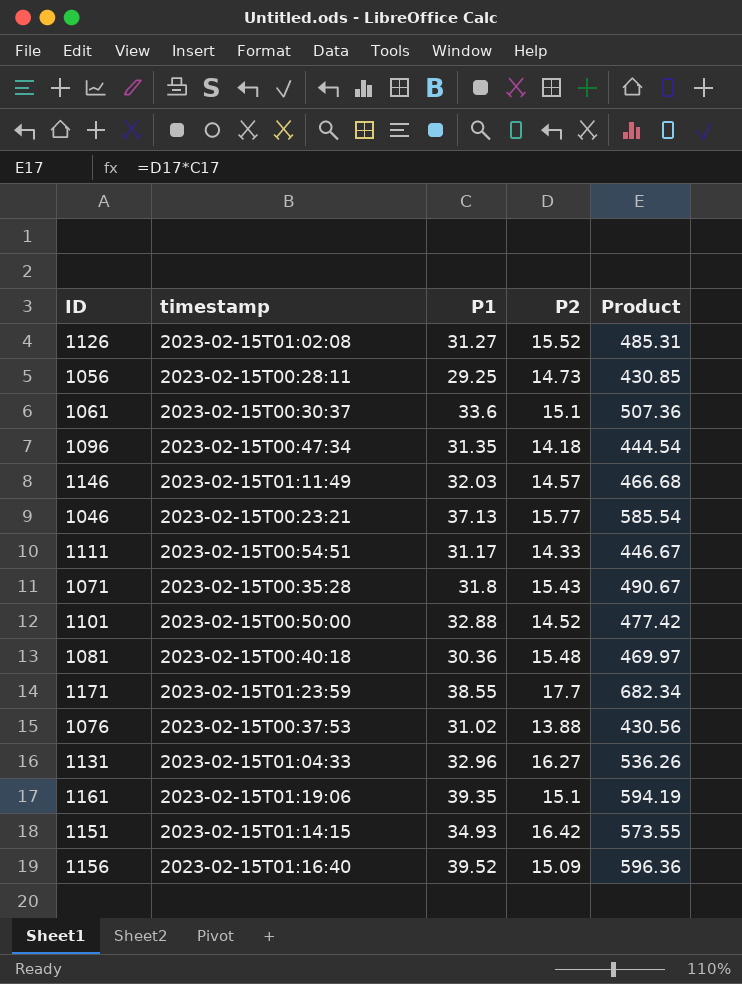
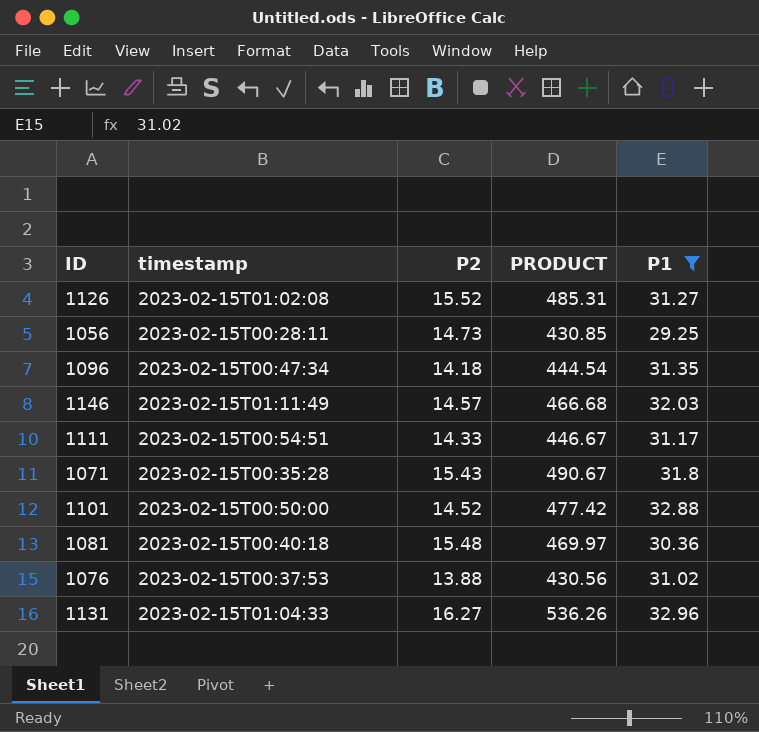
filter: none -> P1 <= 32.96
column name: Product -> PRODUCT
column P1 | position: 3 -> 5

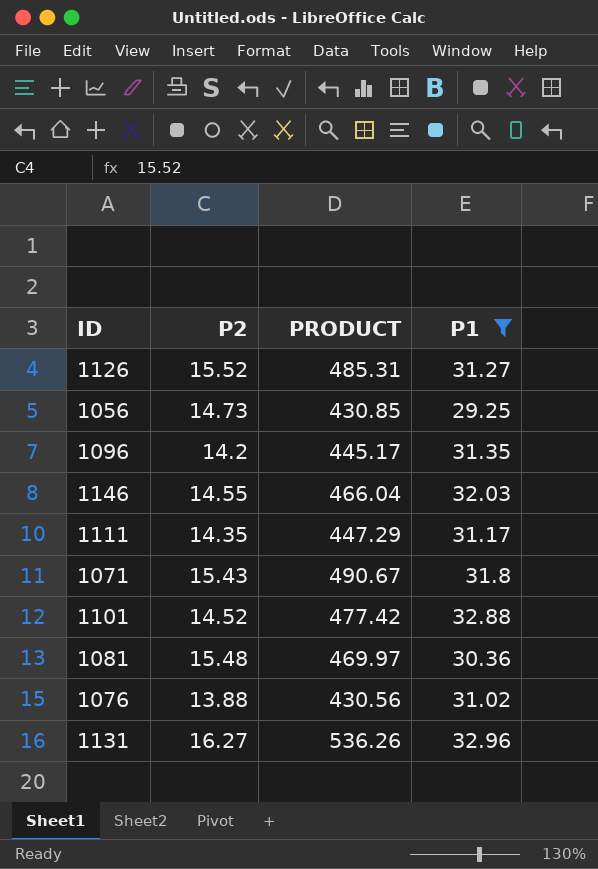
column timestamp | position: 2 -> none
1096 | P2: 14.18 -> 14.2
1096 | PRODUCT: 444.54 -> 445.17
1146 | P2: 14.57 -> 14.55
1146 | PRODUCT: 466.68 -> 466.04
1111 | P2: 14.33 -> 14.35
1111 | PRODUCT: 446.67 -> 447.29

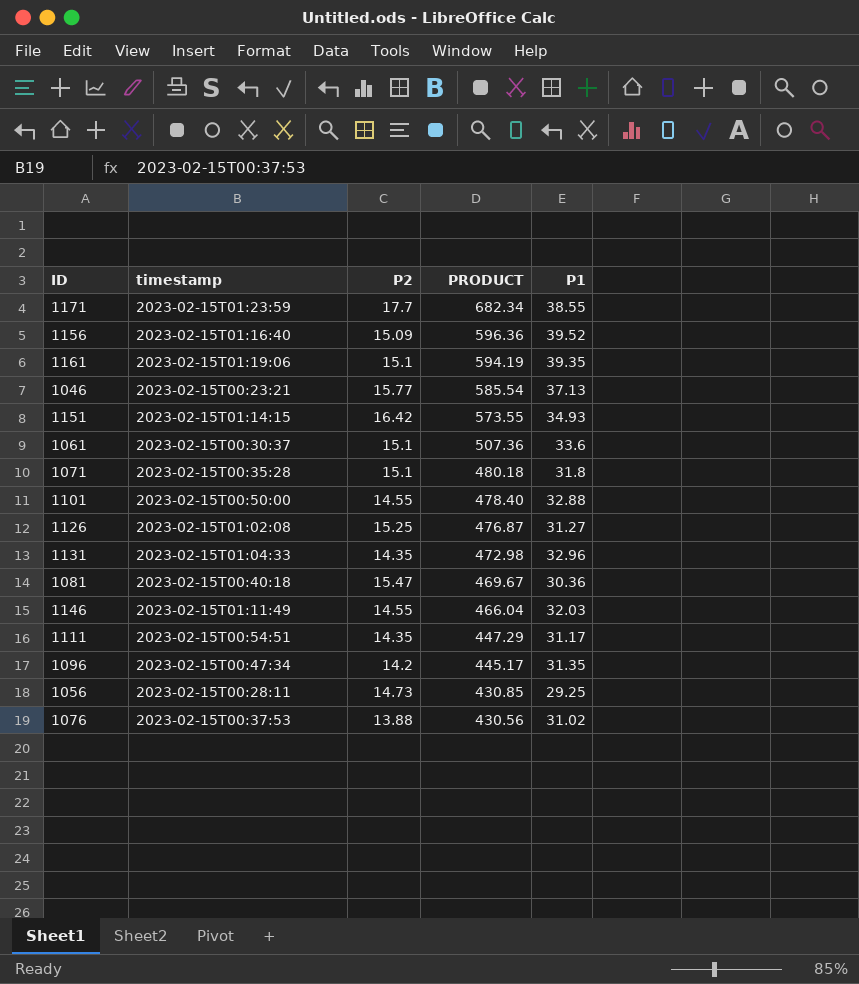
filter: P1 <= 32.96 -> none
row order: none -> PRODUCT descending
column timestamp | position: none -> 2
1071 | P2: 15.43 -> 15.1
1071 | PRODUCT: 490.67 -> 480.18
1101 | P2: 14.52 -> 14.55
1101 | PRODUCT: 477.42 -> 478.40
1126 | P2: 15.52 -> 15.25
1126 | PRODUCT: 485.31 -> 476.87
1131 | P2: 16.27 -> 14.35
1131 | PRODUCT: 536.26 -> 472.98
1081 | P2: 15.48 -> 15.47
1081 | PRODUCT: 469.97 -> 469.67

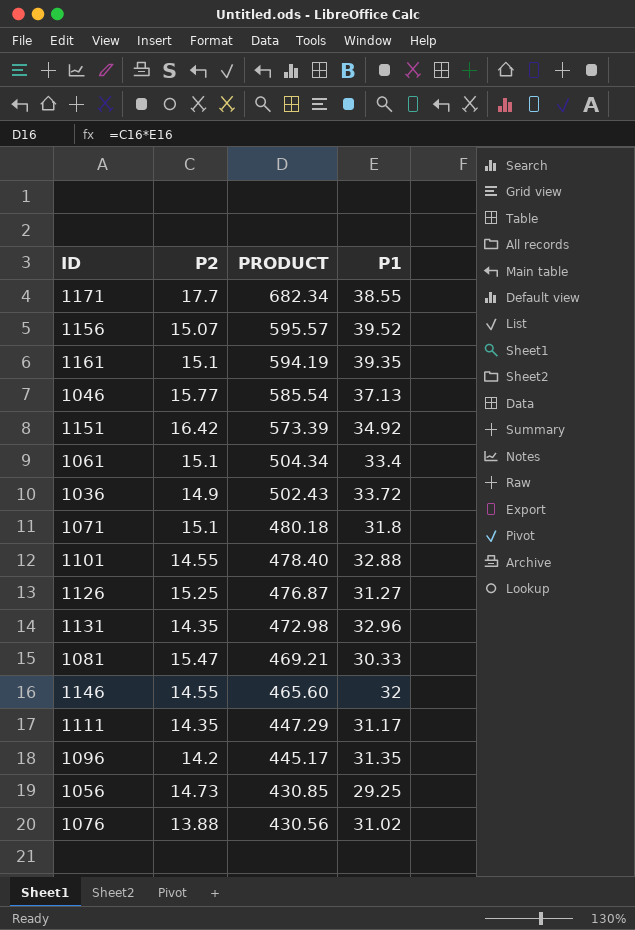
column timestamp | position: 2 -> none
1156 | P2: 15.09 -> 15.07
1156 | PRODUCT: 596.36 -> 595.57
1151 | PRODUCT: 573.55 -> 573.39
1151 | P1: 34.93 -> 34.92
1061 | PRODUCT: 507.36 -> 504.34
1061 | P1: 33.6 -> 33.4
row 1036: none -> 14.9 | 502.43 | 33.72
1081 | PRODUCT: 469.67 -> 469.21
1081 | P1: 30.36 -> 30.33
1146 | PRODUCT: 466.04 -> 465.60
1146 | P1: 32.03 -> 32

